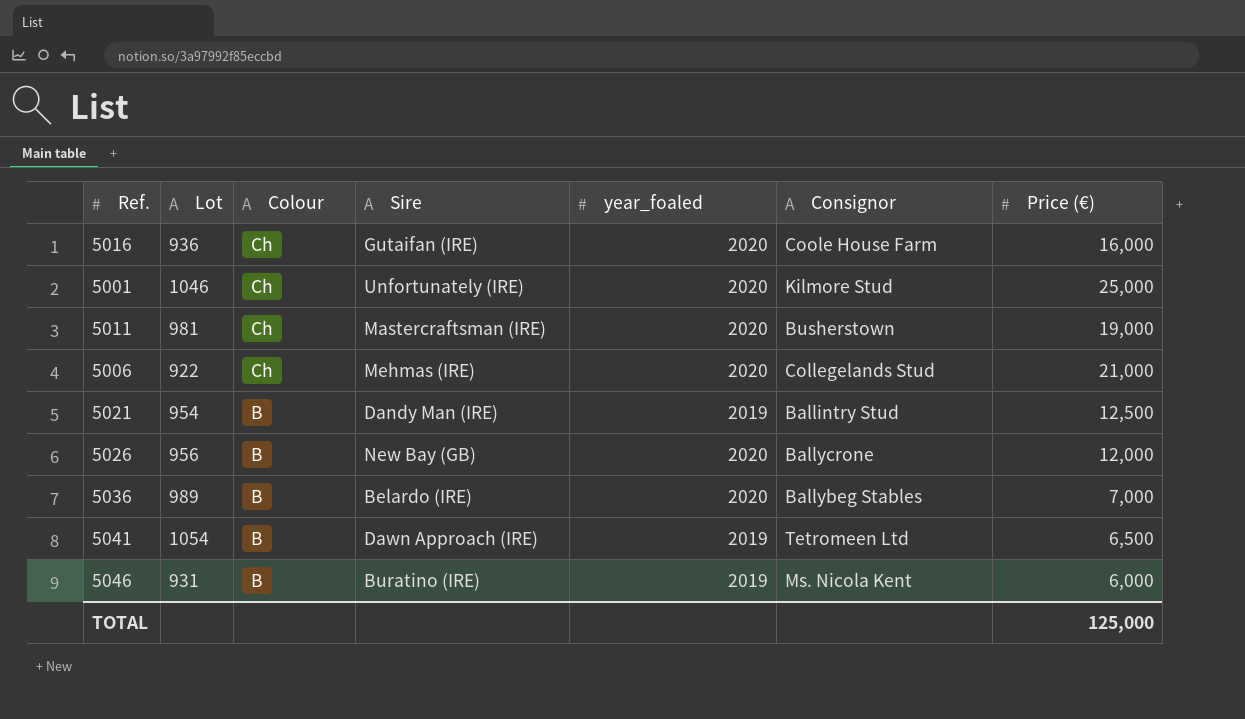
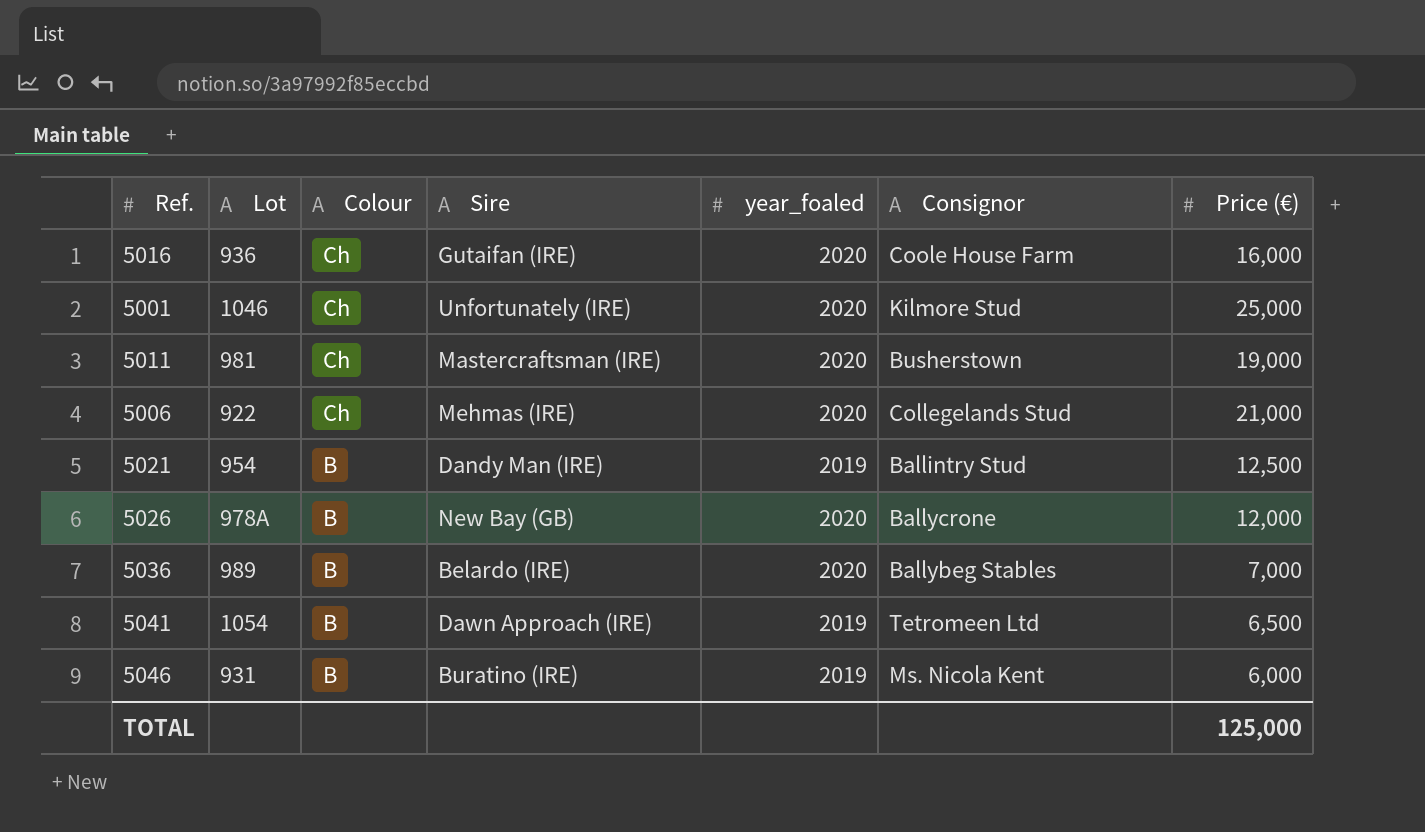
5026 | Lot: 956 -> 978A

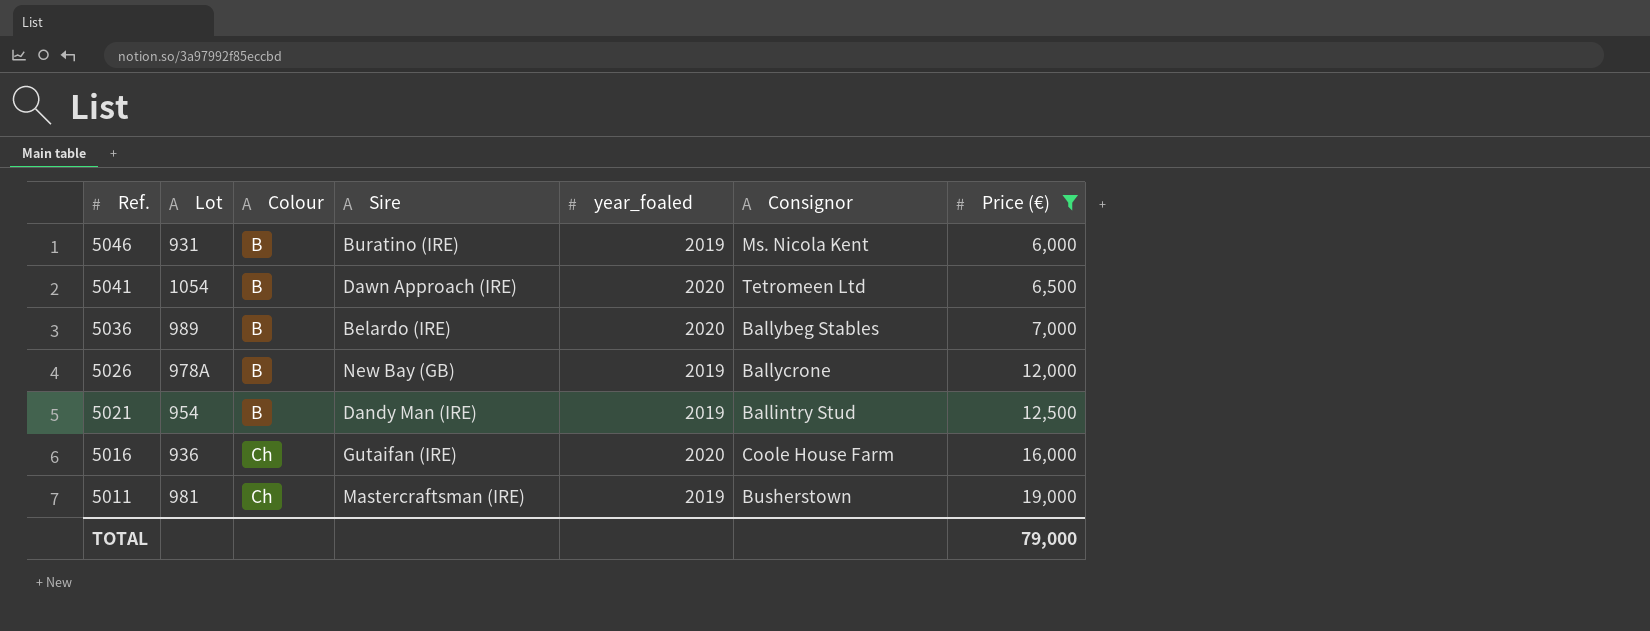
filter: none -> Price (€) <= 19,000
row order: Colour descending -> Ref. descending
5041 | year_foaled: 2019 -> 2020
5026 | year_foaled: 2020 -> 2019
5011 | year_foaled: 2020 -> 2019
TOTAL | Price (€): 125,000 -> 79,000

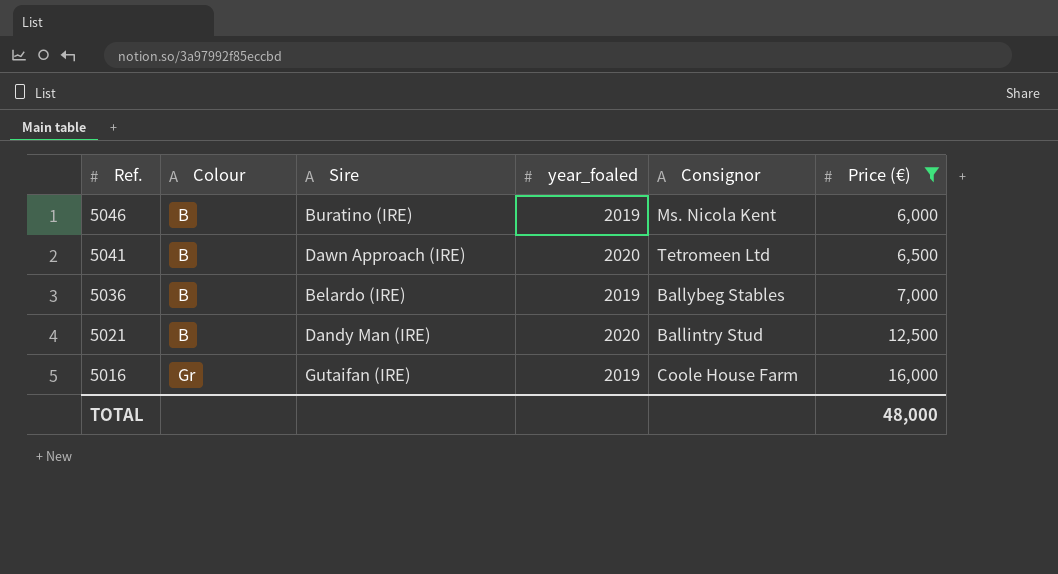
column Lot | position: 2 -> none
row 5026: 978A | B | New Bay (GB) | 2019 | Ballycrone | 12,000 -> none
row 5011: 981 | Ch | Mastercraftsman (IRE) | 2019 | Busherstown | 19,000 -> none
5036 | year_foaled: 2020 -> 2019
5021 | year_foaled: 2019 -> 2020
5016 | Colour: Ch -> Gr
5016 | year_foaled: 2020 -> 2019
TOTAL | Price (€): 79,000 -> 48,000

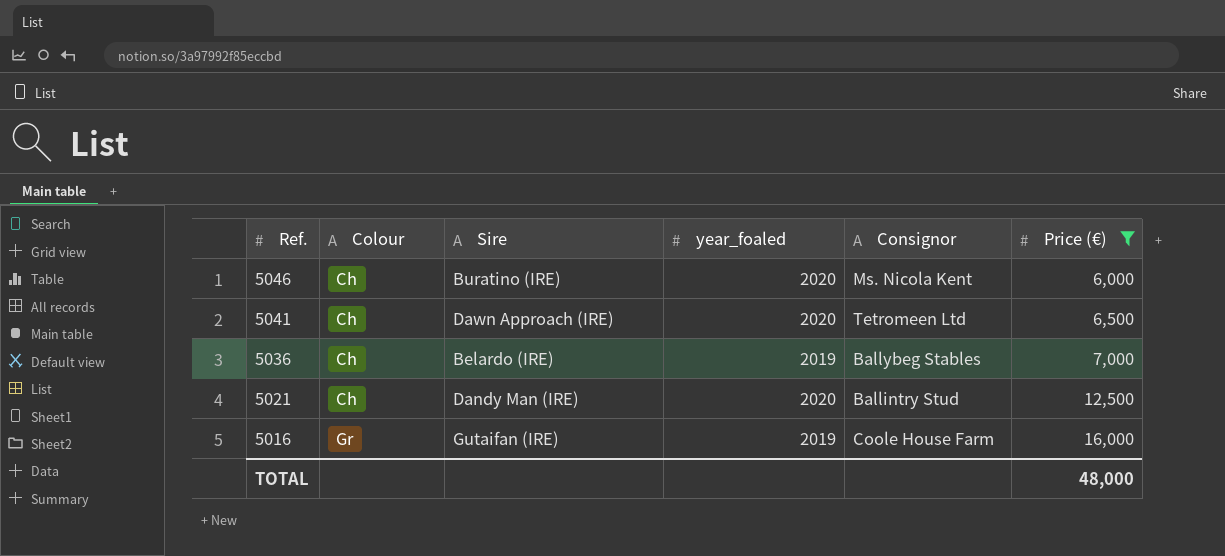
5046 | Colour: B -> Ch
5046 | year_foaled: 2019 -> 2020
5041 | Colour: B -> Ch
5036 | Colour: B -> Ch
5021 | Colour: B -> Ch

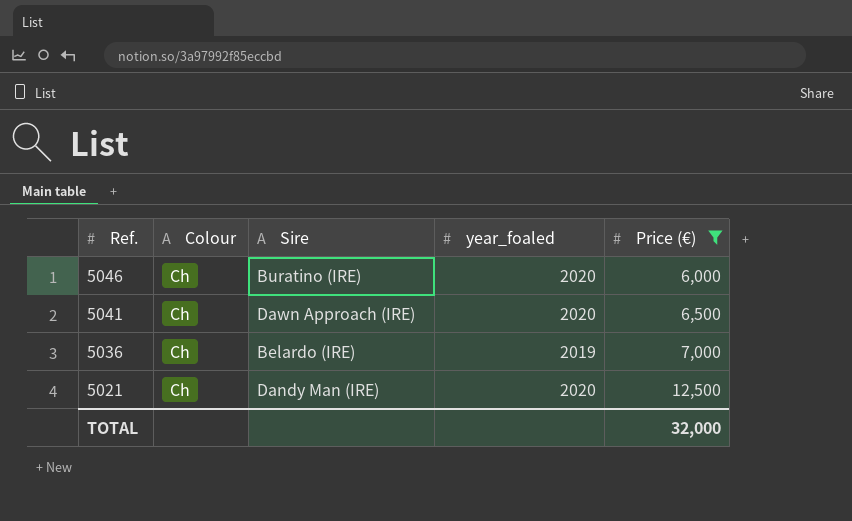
column Consignor | position: 5 -> none
row 5016: Gr | Gutaifan (IRE) | 2019 | Coole House Farm | 16,000 -> none
TOTAL | Price (€): 48,000 -> 32,000

